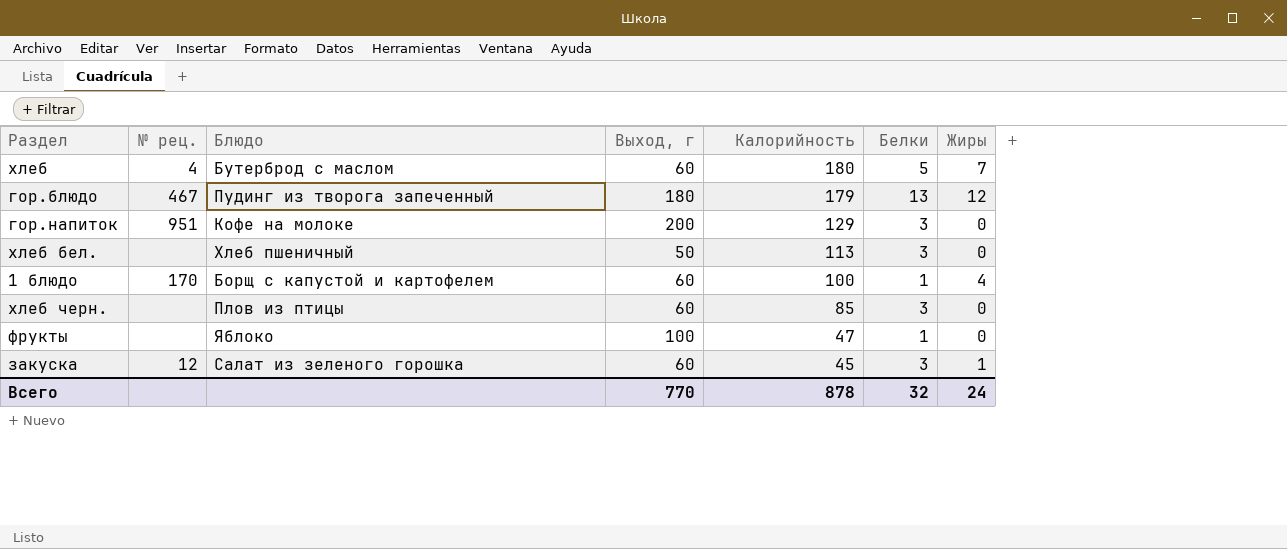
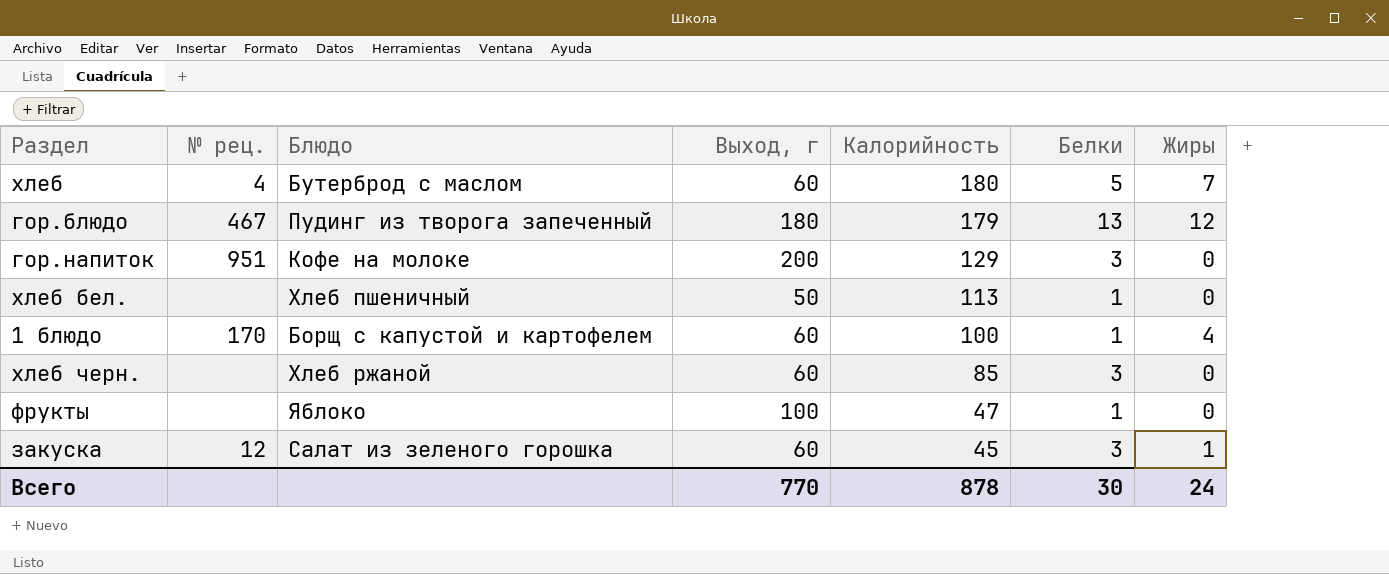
хлеб бел. | Белки: 3 -> 1
хлеб черн. | Блюдо: Плов из птицы -> Хлеб ржаной
Всего | Белки: 32 -> 30

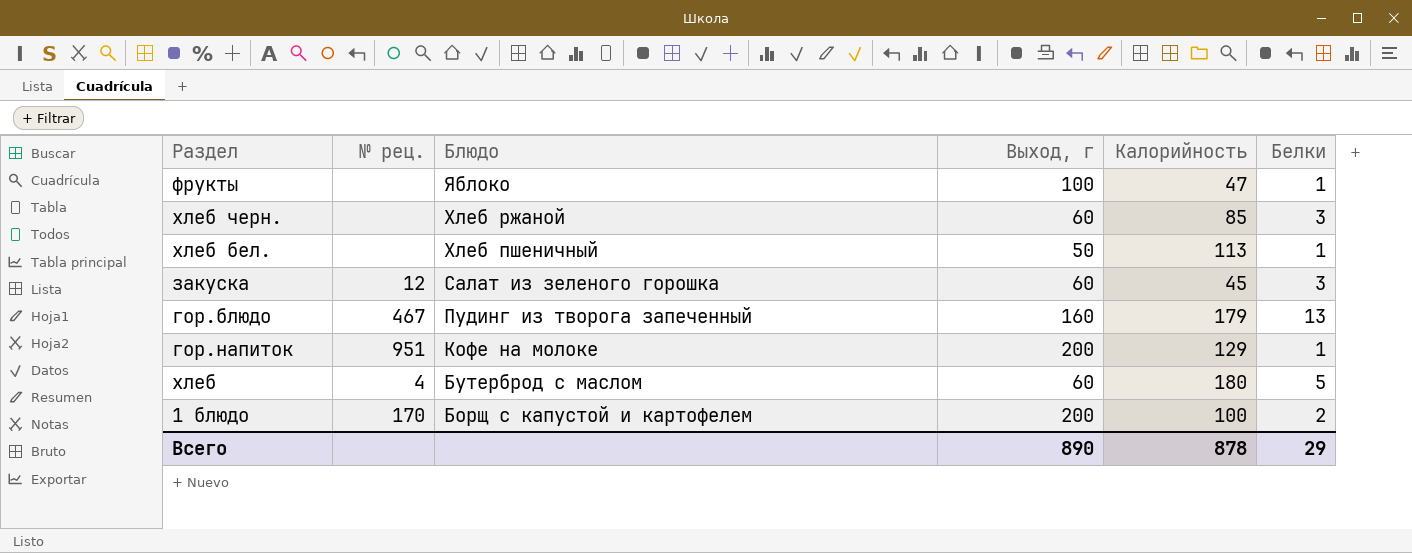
row order: Калорийность descending -> Блюдо descending
column Жиры | position: 7 -> none
гор.блюдо | Выход, г: 180 -> 160
гор.напиток | Белки: 3 -> 1
1 блюдо | Выход, г: 60 -> 200
1 блюдо | Белки: 1 -> 2
Всего | Выход, г: 770 -> 890
Всего | Белки: 30 -> 29

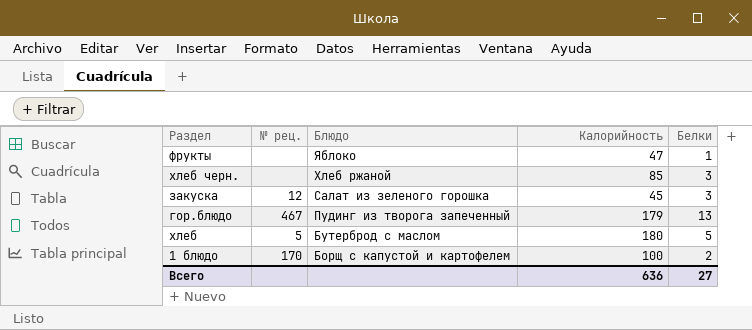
column Выход, г | position: 4 -> none
row хлеб бел.: none | Хлеб пшеничный | 50 | 113 | 1 -> none
row гор.напиток: 951 | Кофе на молоке | 200 | 129 | 1 -> none
хлеб | № рец.: 4 -> 5
Всего | Калорийность: 878 -> 636
Всего | Белки: 29 -> 27

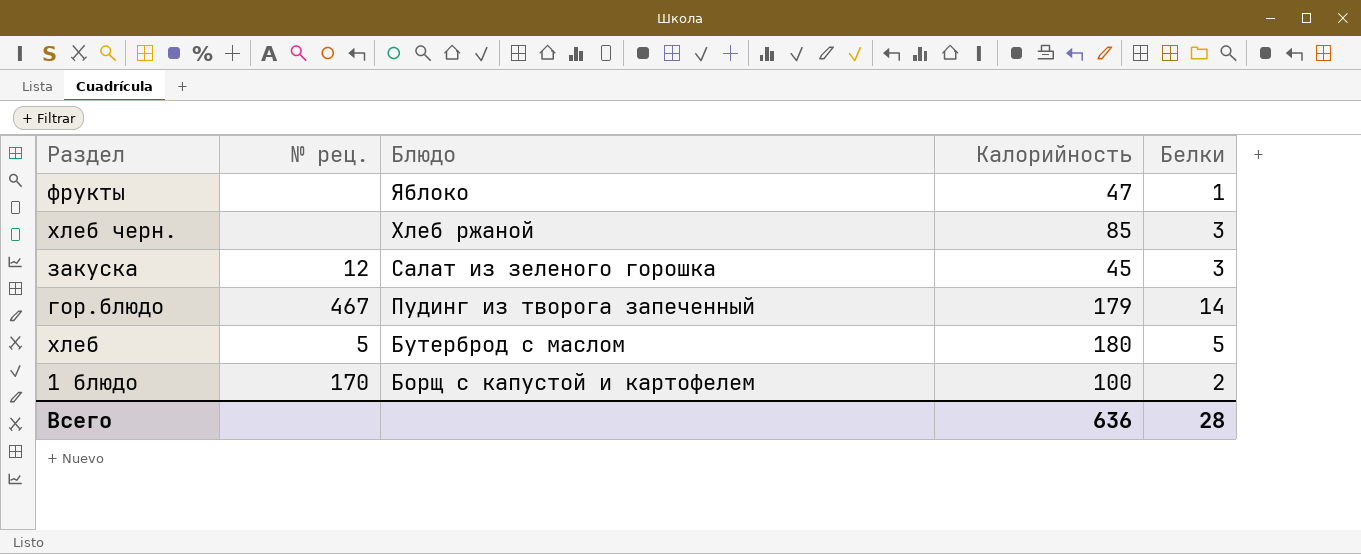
гор.блюдо | Белки: 13 -> 14
Всего | Белки: 27 -> 28

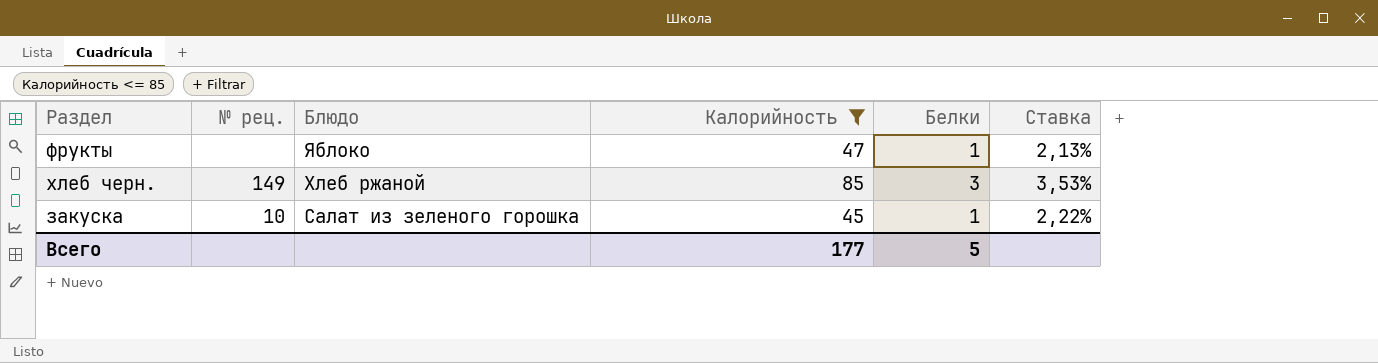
filter: none -> Калорийность <= 85
column Ставка | formula: none -> [Белки] / [Калорийность]
хлеб черн. | № рец.: none -> 149
закуска | № рец.: 12 -> 10
закуска | Белки: 3 -> 1
Всего | Калорийность: 636 -> 177
Всего | Белки: 28 -> 5

